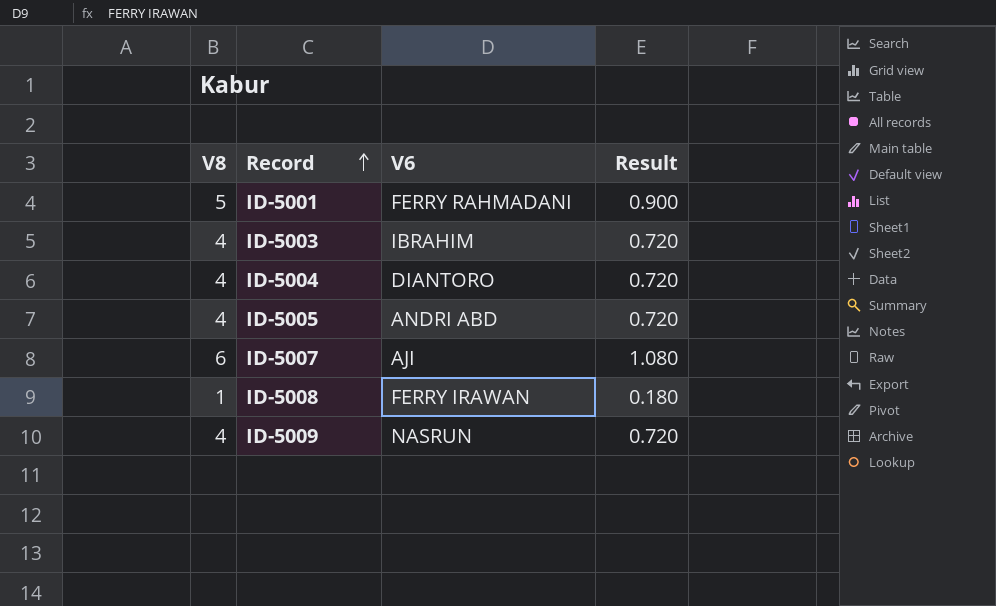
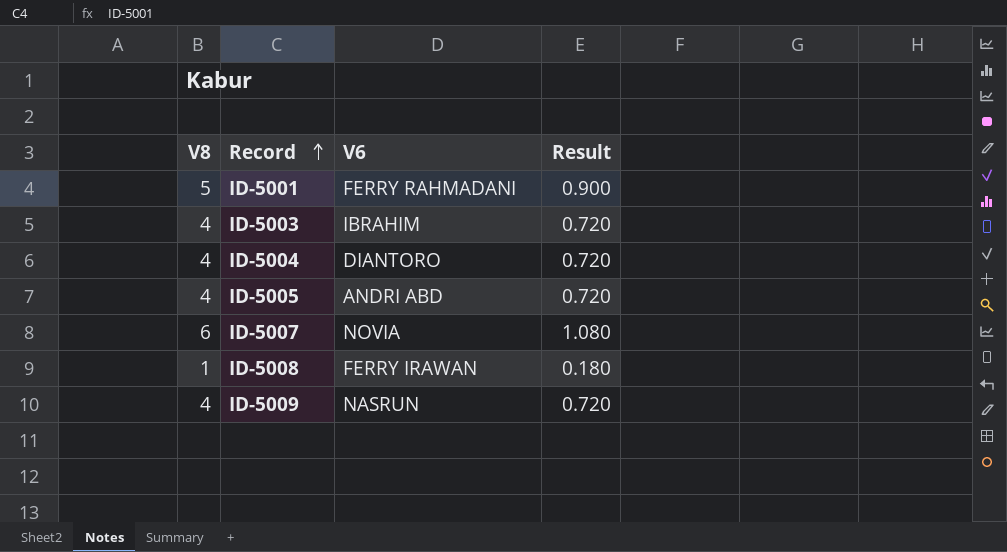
ID-5007 | V6: AJI -> NOVIA

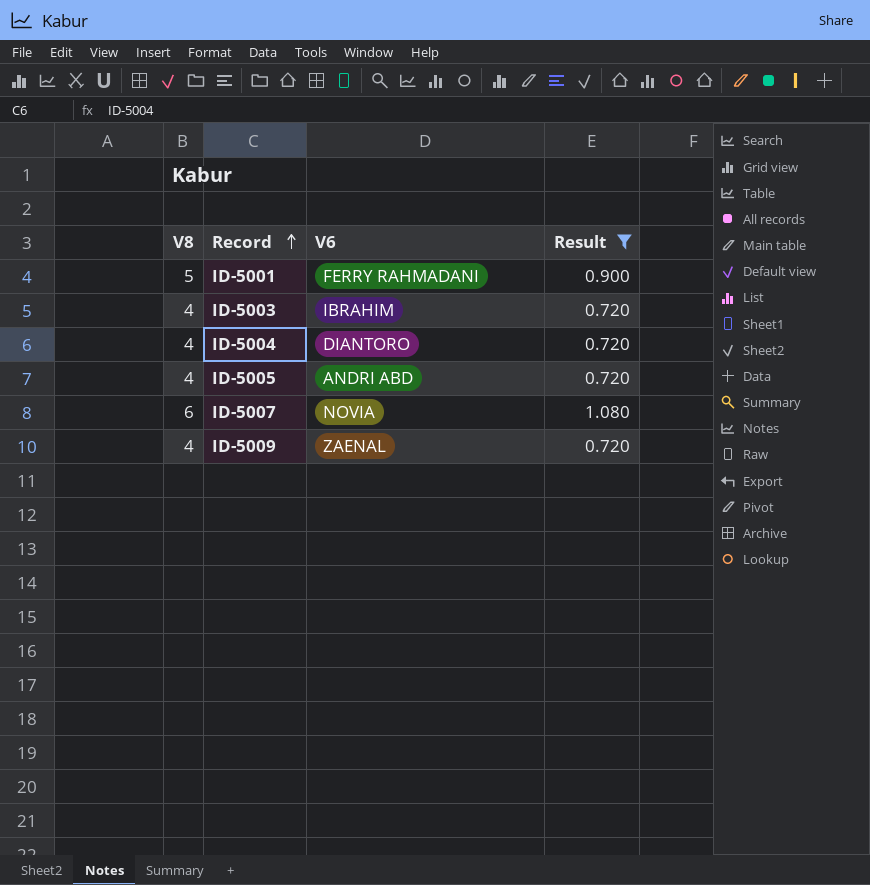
filter: none -> Result != 0.180
ID-5009 | V6: NASRUN -> ZAENAL

